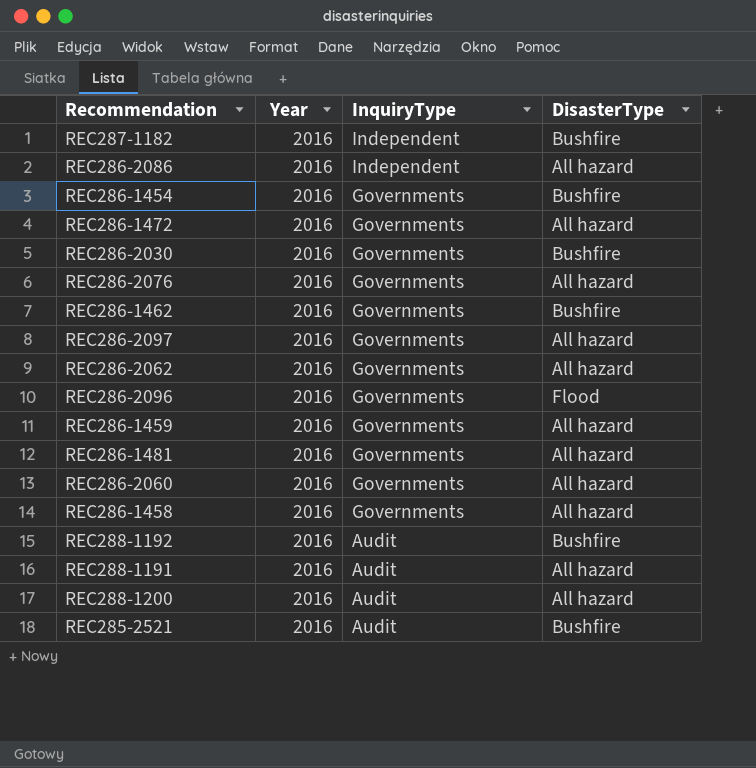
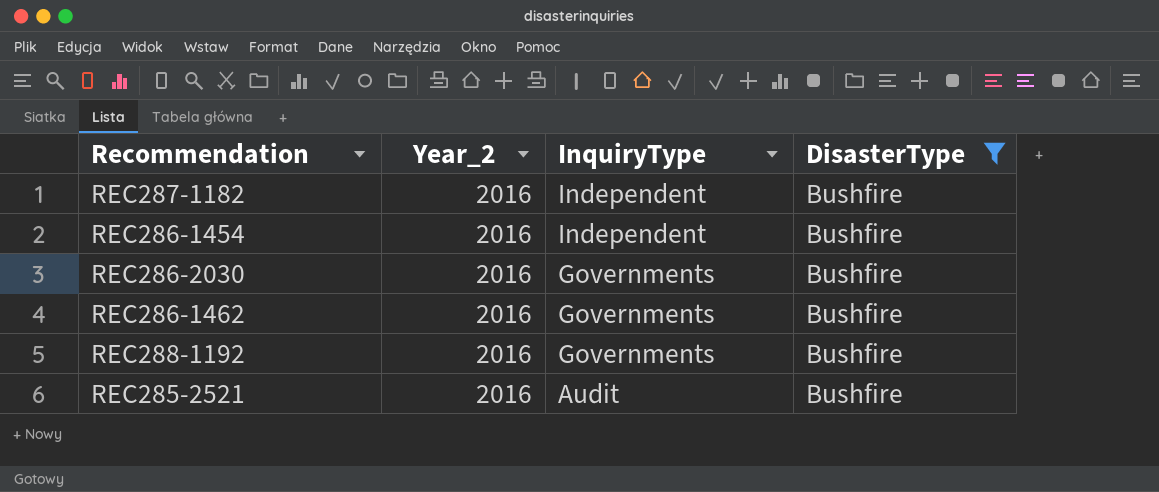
filter: none -> DisasterType = Bushfire
column name: Year -> Year_2
REC286-1454 | InquiryType: Governments -> Independent
REC288-1192 | InquiryType: Audit -> Governments

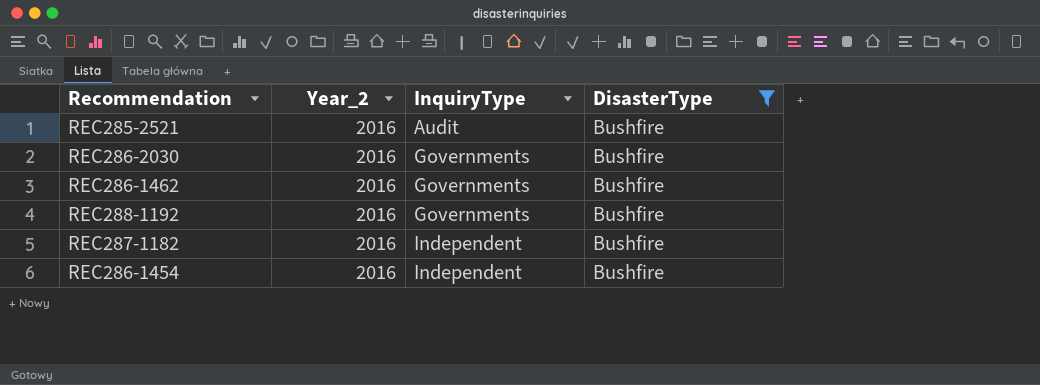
row order: InquiryType descending -> InquiryType ascending

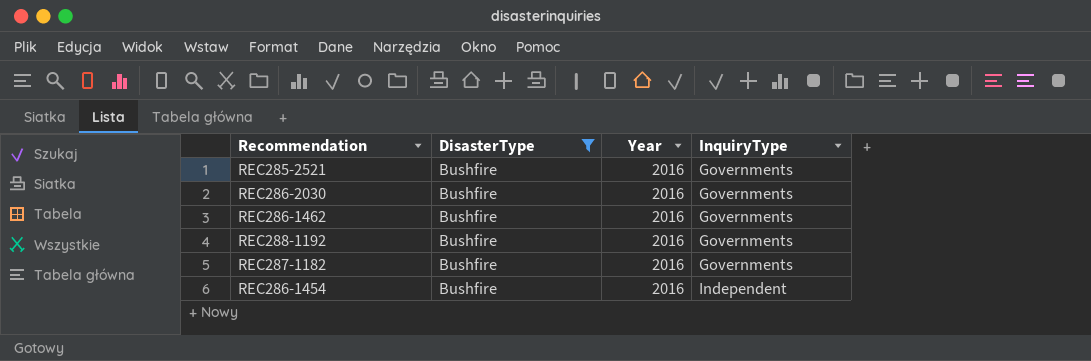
column DisasterType | position: 4 -> 2
column name: Year_2 -> Year
REC285-2521 | InquiryType: Audit -> Governments
REC287-1182 | InquiryType: Independent -> Governments

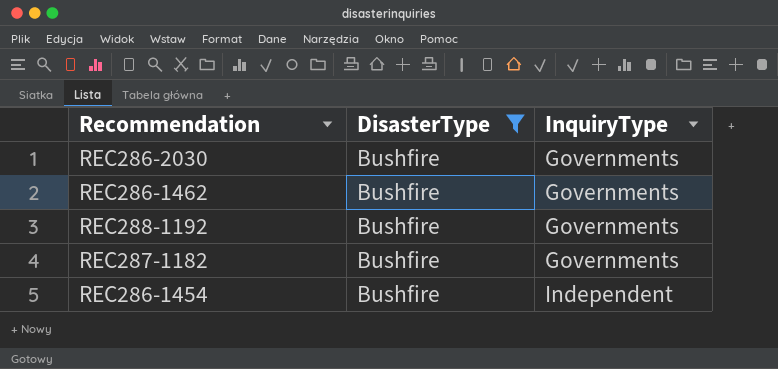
column Year | position: 3 -> none
row REC285-2521: Bushfire | 2016 | Governments -> none

